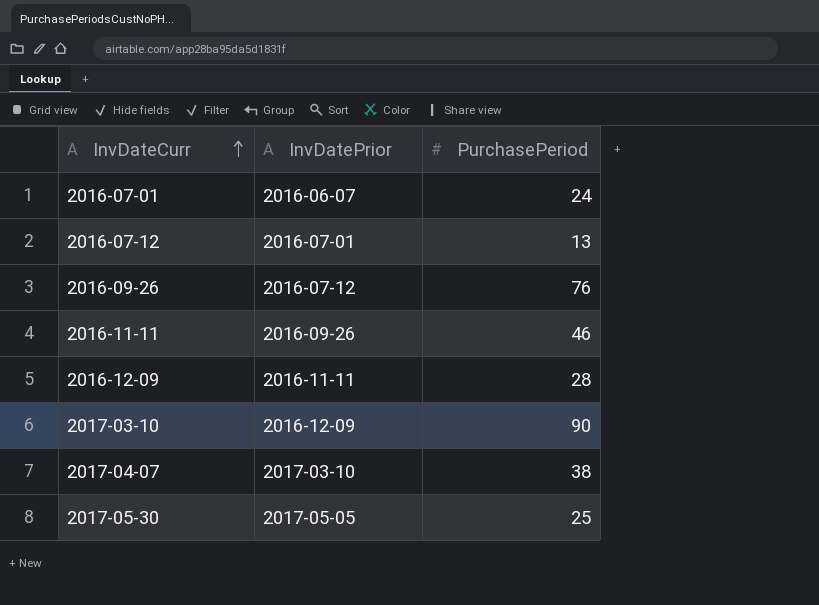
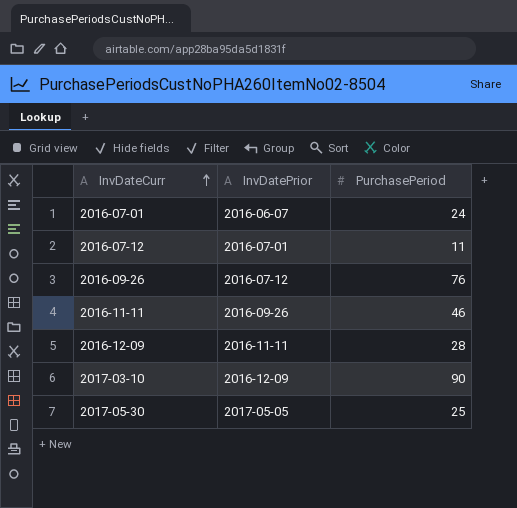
row 2017-04-07: 2017-03-10 | 38 -> none
2016-07-12 | PurchasePeriod: 13 -> 11

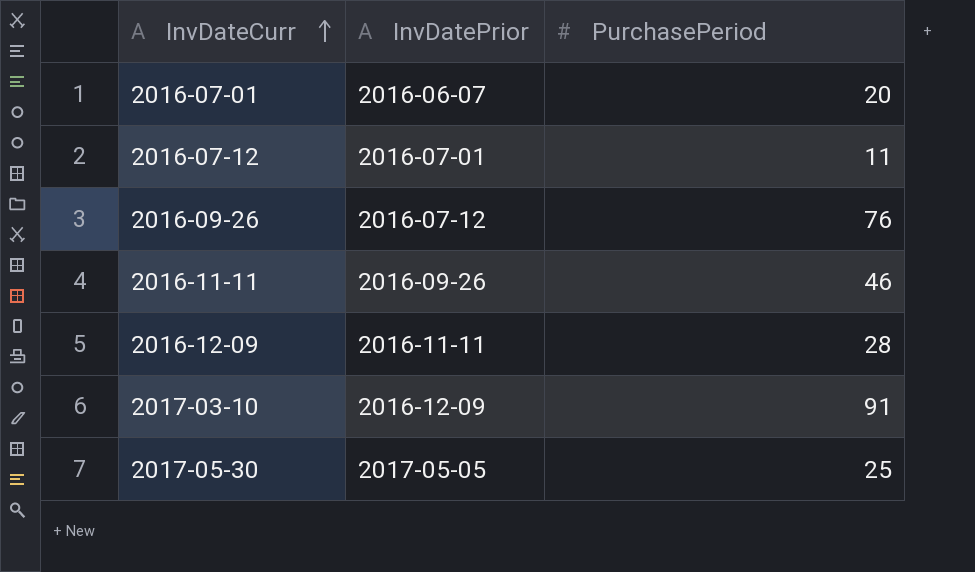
2016-07-01 | PurchasePeriod: 24 -> 20
2017-03-10 | PurchasePeriod: 90 -> 91

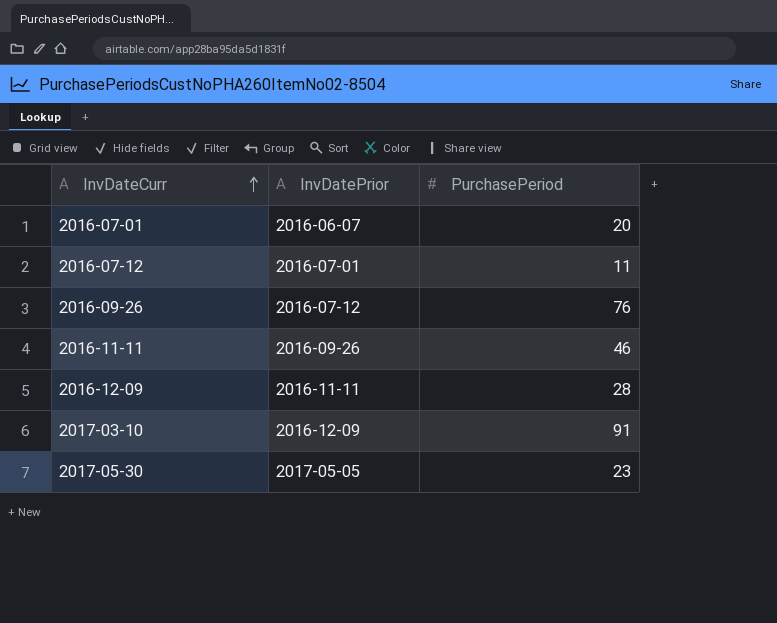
2017-05-30 | PurchasePeriod: 25 -> 23

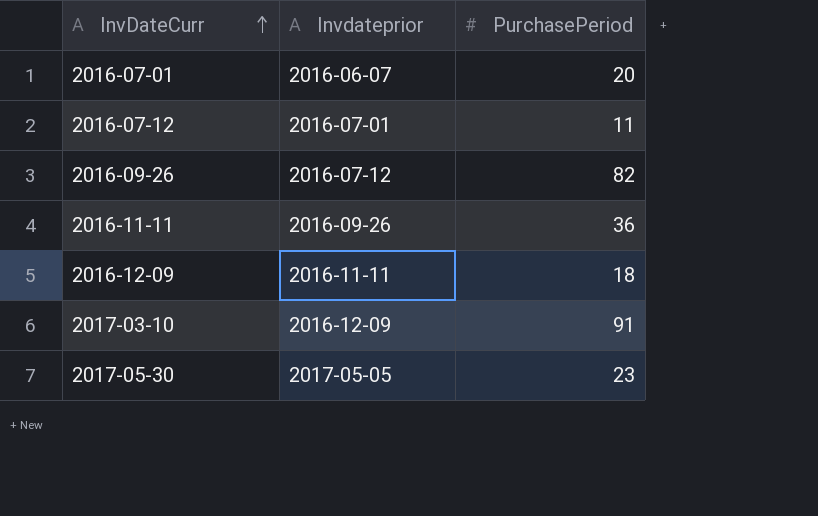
column name: InvDatePrior -> Invdateprior
2016-09-26 | PurchasePeriod: 76 -> 82
2016-11-11 | PurchasePeriod: 46 -> 36
2016-12-09 | PurchasePeriod: 28 -> 18

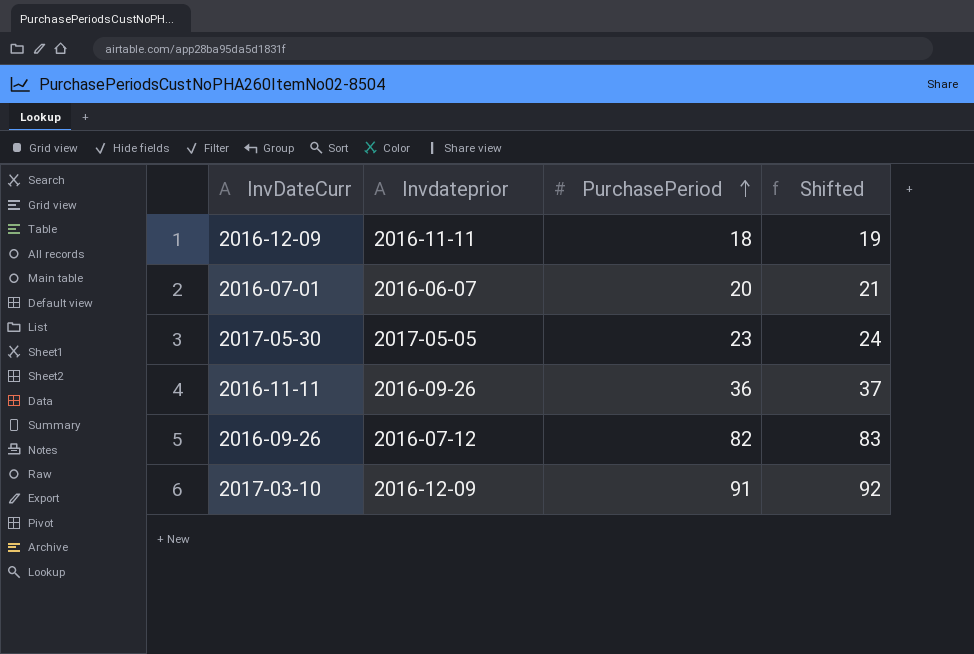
row order: InvDateCurr ascending -> PurchasePeriod ascending
column Shifted | formula: none -> [PurchasePeriod] + 1
row 2016-07-12: 2016-07-01 | 11 -> none

